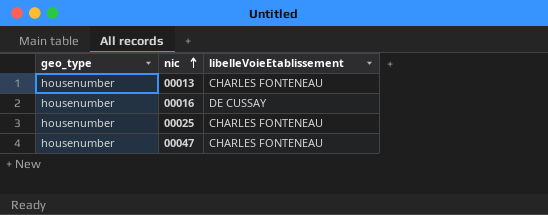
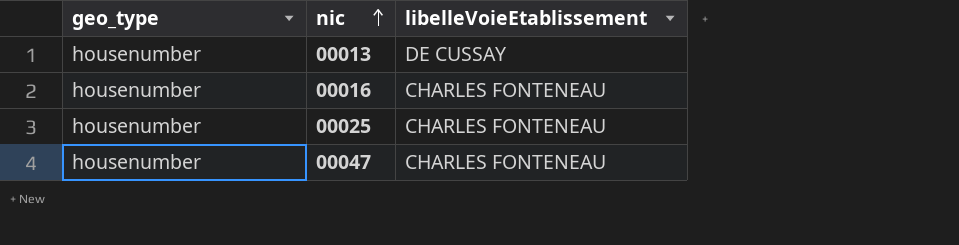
00013 | libelleVoieEtablissement: CHARLES FONTENEAU -> DE CUSSAY
00016 | libelleVoieEtablissement: DE CUSSAY -> CHARLES FONTENEAU

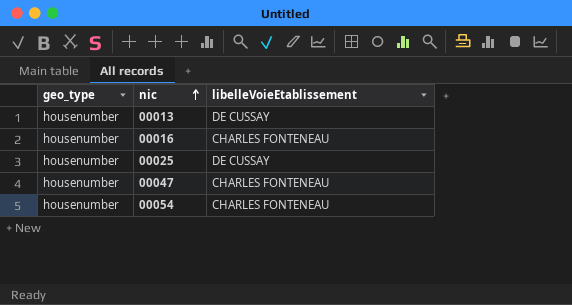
00025 | libelleVoieEtablissement: CHARLES FONTENEAU -> DE CUSSAY
row 00054: none -> housenumber | CHARLES FONTENEAU

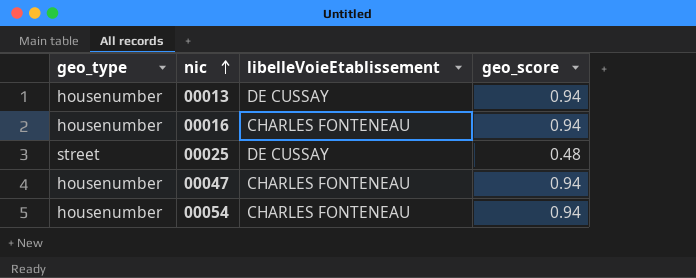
column geo_score | position: none -> 4
00025 | geo_type: housenumber -> street

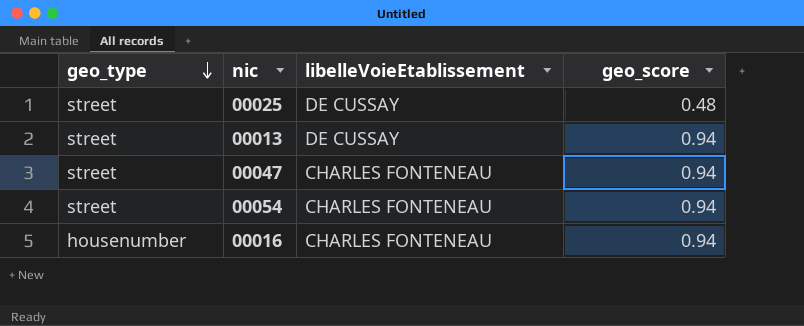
row order: nic ascending -> geo_type descending
00013 | geo_type: housenumber -> street
00047 | geo_type: housenumber -> street
00054 | geo_type: housenumber -> street

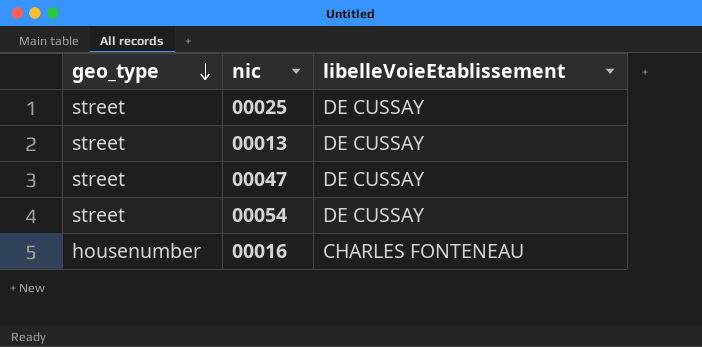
column geo_score | position: 4 -> none
00047 | libelleVoieEtablissement: CHARLES FONTENEAU -> DE CUSSAY
00054 | libelleVoieEtablissement: CHARLES FONTENEAU -> DE CUSSAY

